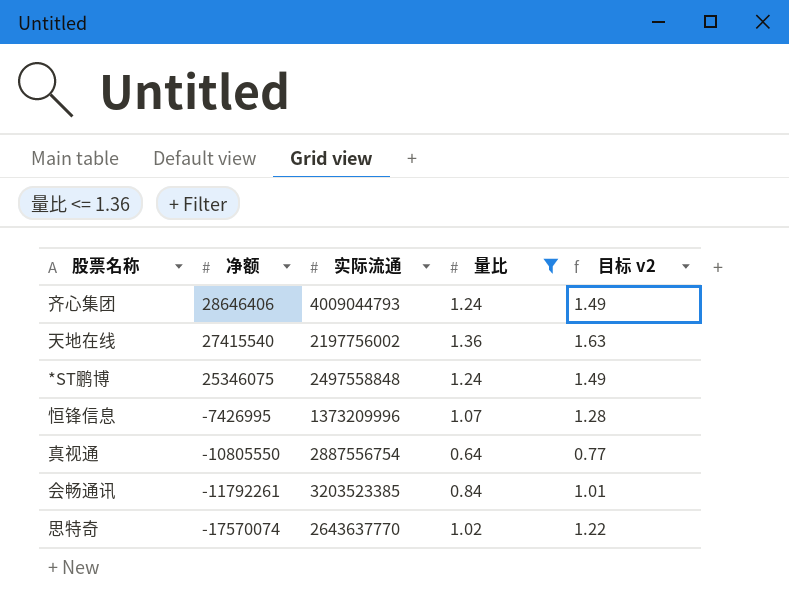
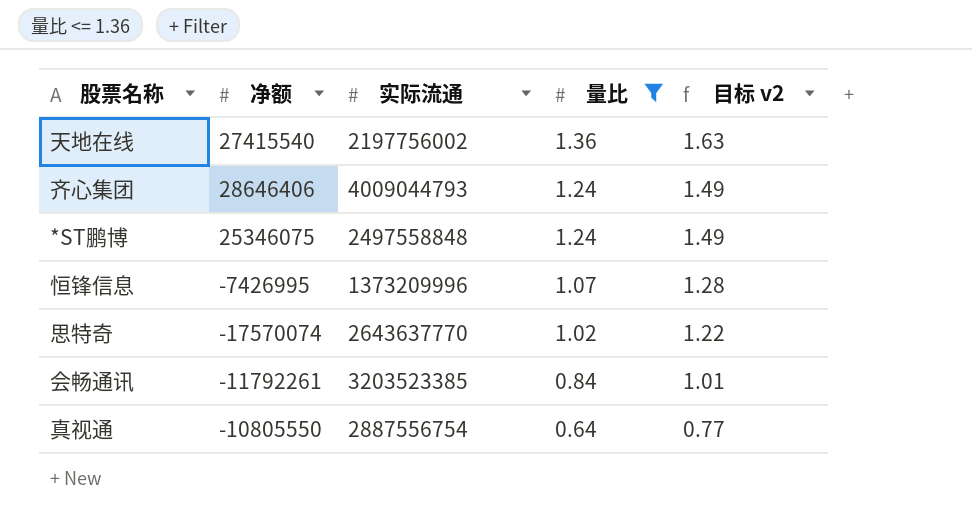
row order: 净额 descending -> 量比 descending

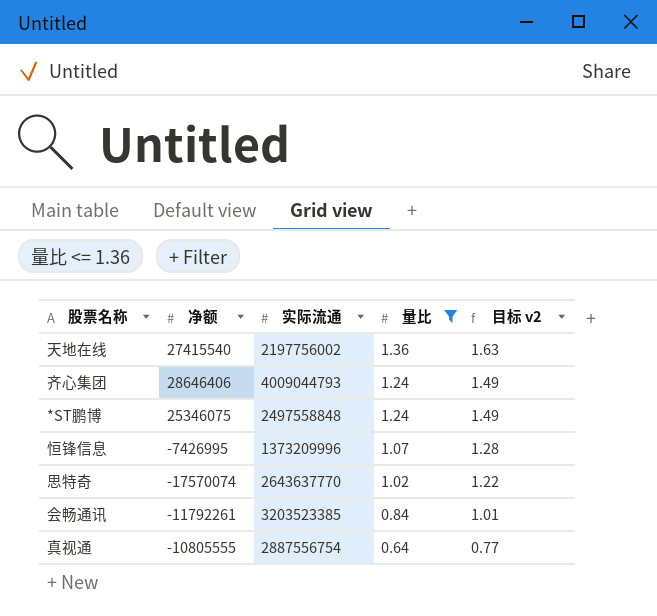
真视通 | 净额: -10805550 -> -10805555

